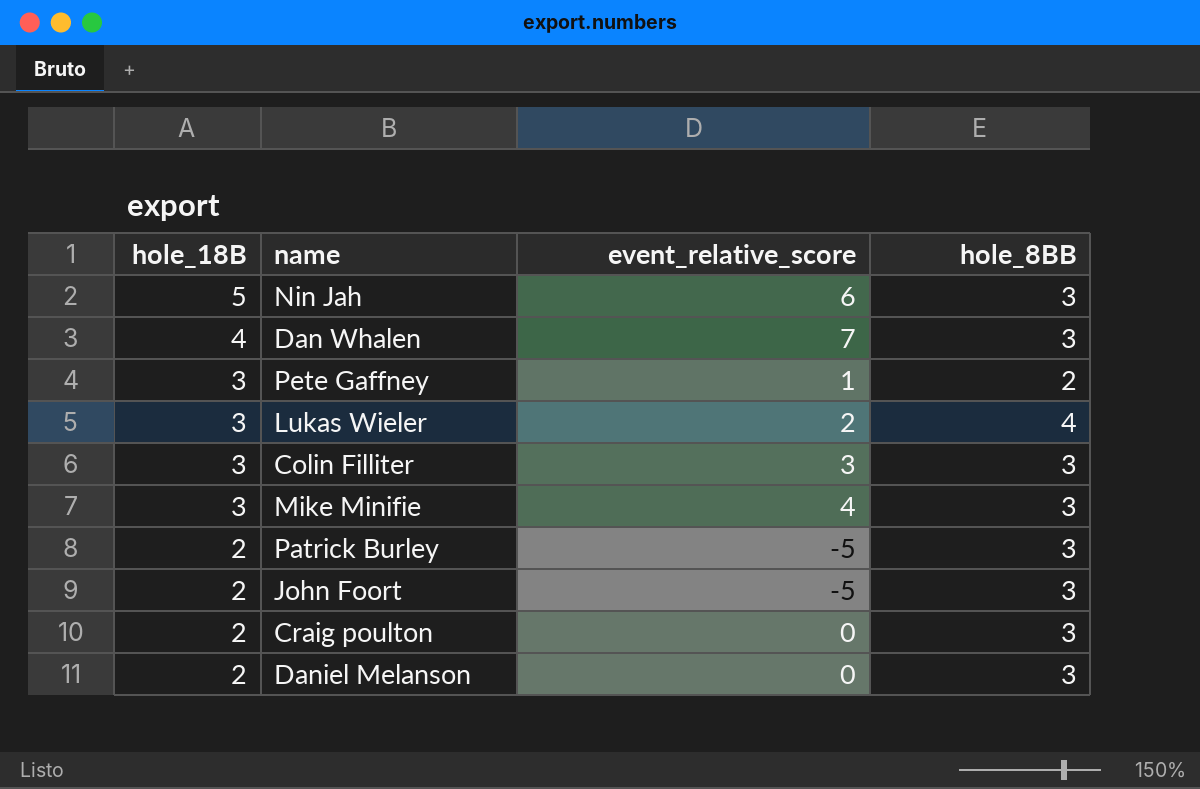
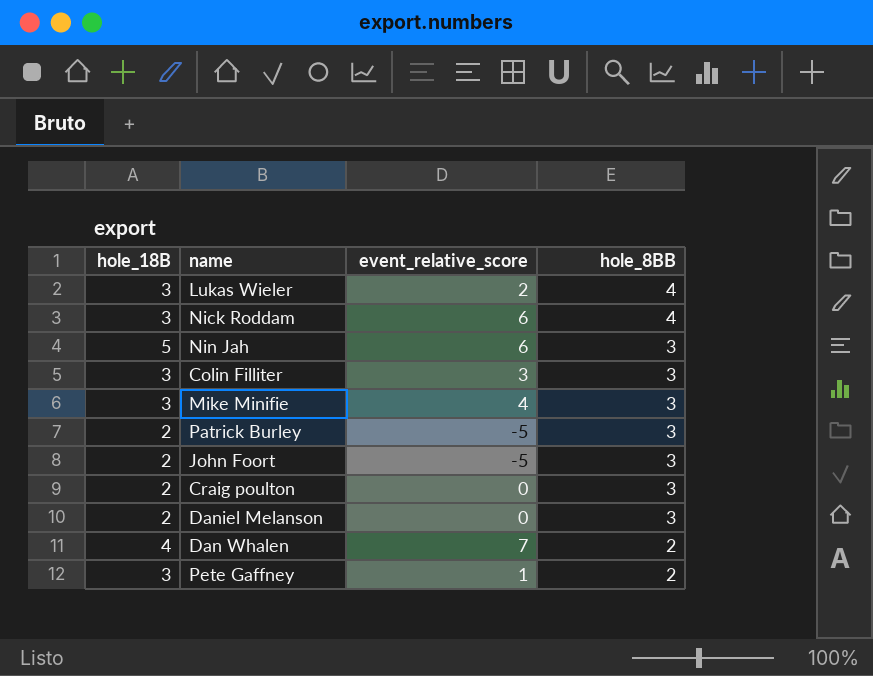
row order: hole_18B descending -> hole_8BB descending
row Nick Roddam: none -> 3 | 6 | 4
Dan Whalen | hole_8BB: 3 -> 2

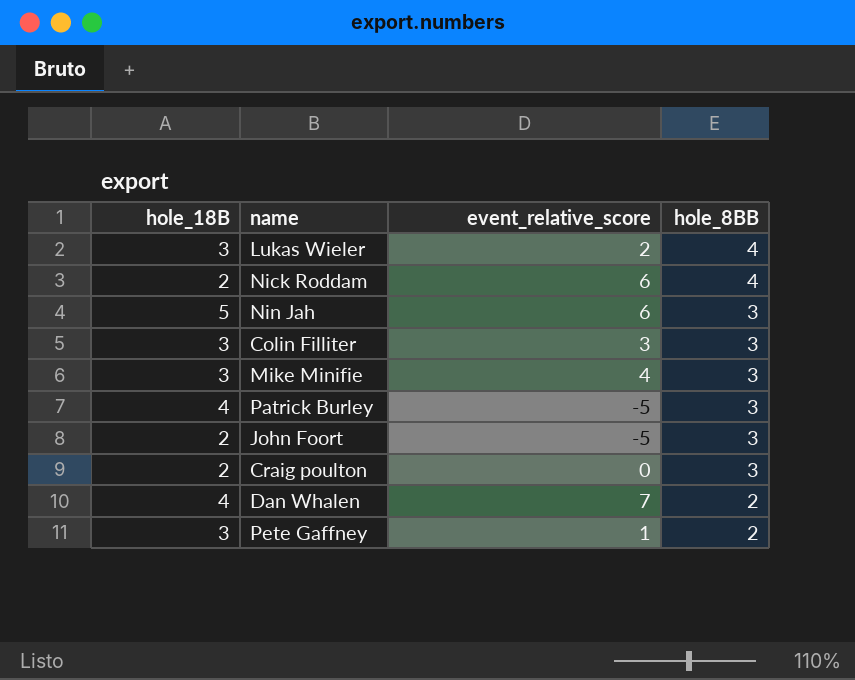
row Daniel Melanson: 2 | 0 | 3 -> none
Nick Roddam | hole_18B: 3 -> 2
Patrick Burley | hole_18B: 2 -> 4

